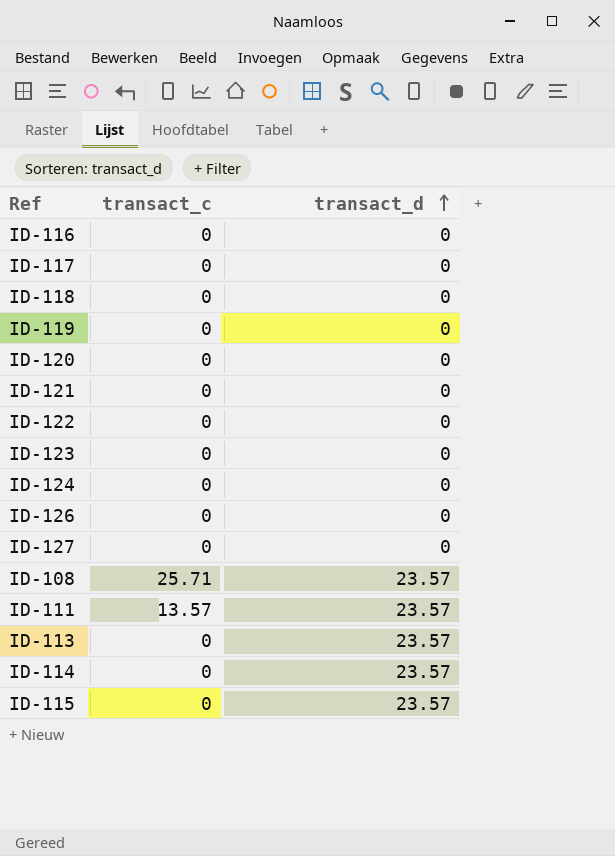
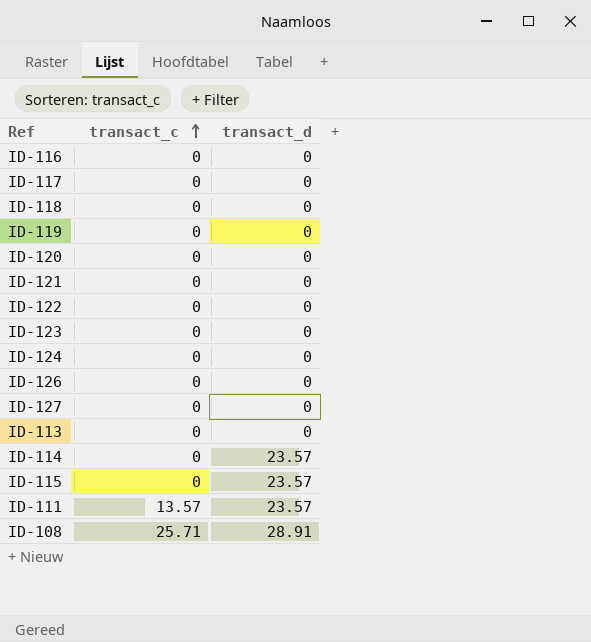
row order: transact_d ascending -> transact_c ascending
ID-113 | transact_d: 23.57 -> 0
ID-108 | transact_d: 23.57 -> 28.91

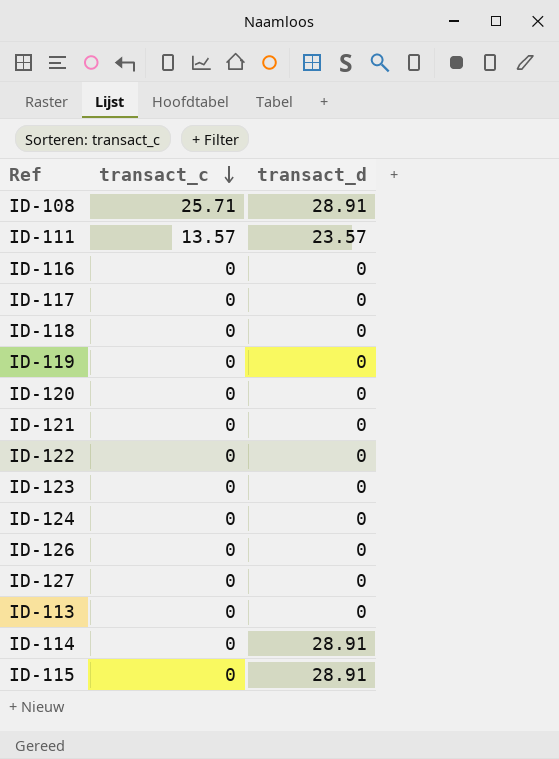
row order: transact_c ascending -> transact_c descending
ID-114 | transact_d: 23.57 -> 28.91
ID-115 | transact_d: 23.57 -> 28.91

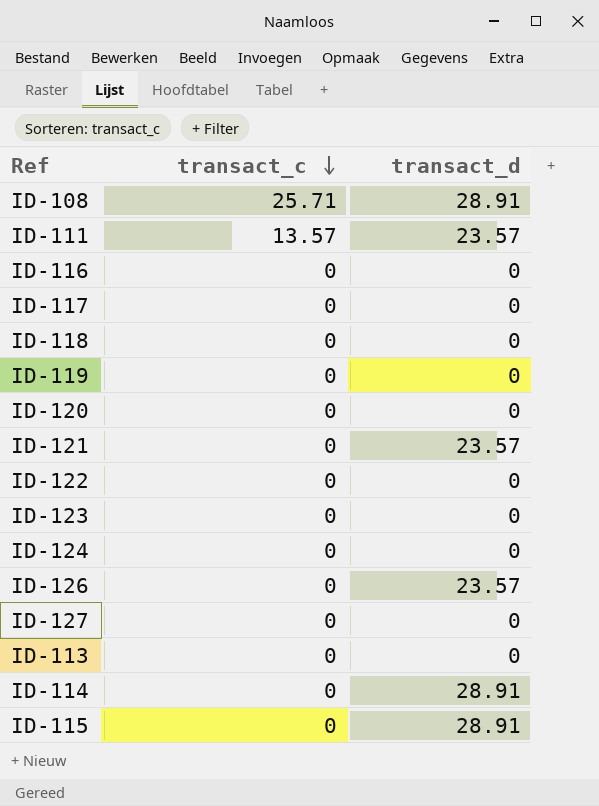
ID-121 | transact_d: 0 -> 23.57
ID-126 | transact_d: 0 -> 23.57

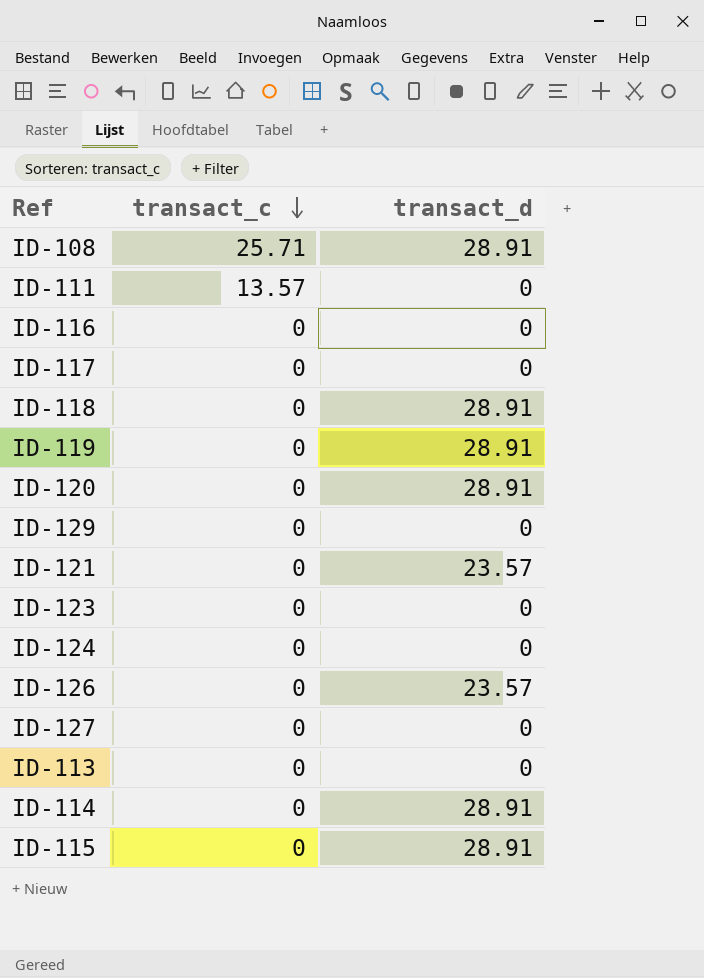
row ID-122: 0 | 0 -> none
ID-111 | transact_d: 23.57 -> 0
ID-118 | transact_d: 0 -> 28.91
ID-119 | transact_d: 0 -> 28.91
ID-120 | transact_d: 0 -> 28.91
row ID-129: none -> 0 | 0

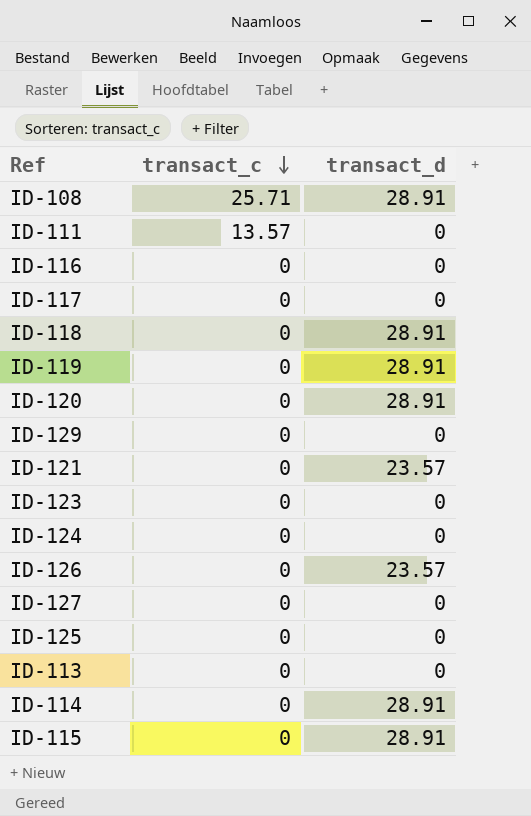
row ID-125: none -> 0 | 0

